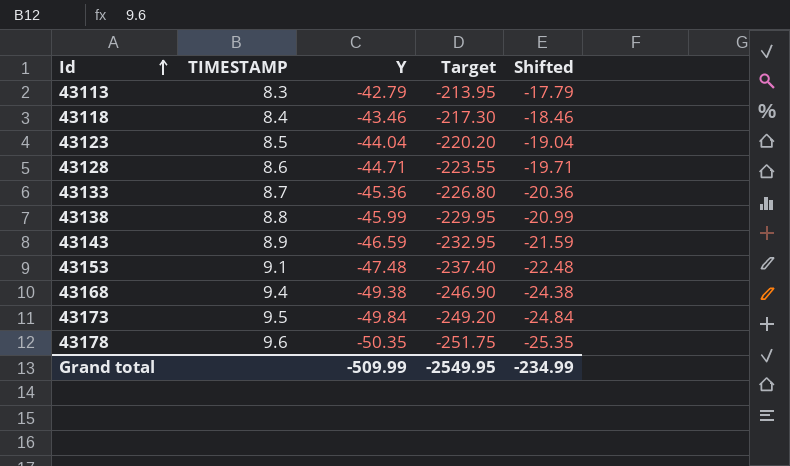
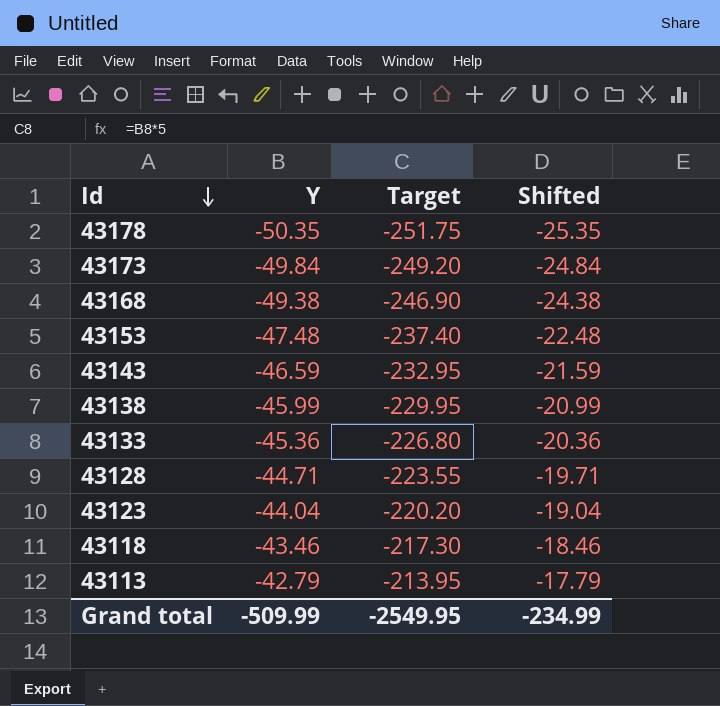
row order: Id ascending -> Id descending
column TIMESTAMP | position: 2 -> none

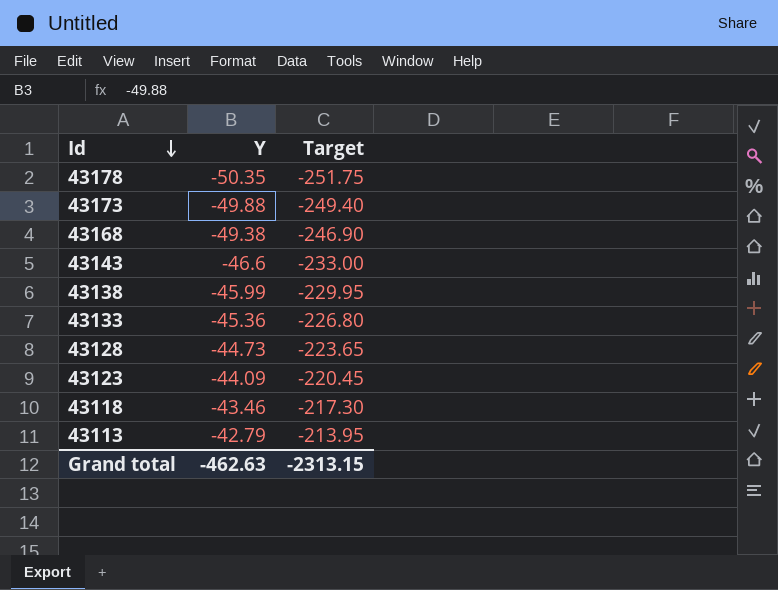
column Shifted | formula: [Y] + 25 -> none
row 43153: -47.48 | -237.40 | -22.48 -> none
43173 | Y: -49.84 -> -49.88
43173 | Target: -249.20 -> -249.40
43143 | Y: -46.59 -> -46.6
43143 | Target: -232.95 -> -233.00
43128 | Y: -44.71 -> -44.73
43128 | Target: -223.55 -> -223.65
43123 | Y: -44.04 -> -44.09
43123 | Target: -220.20 -> -220.45
Grand total | Y: -509.99 -> -462.63
Grand total | Target: -2549.95 -> -2313.15

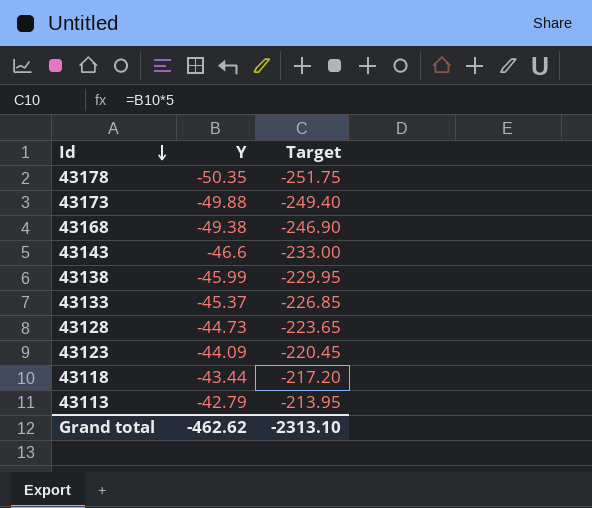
43133 | Y: -45.36 -> -45.37
43133 | Target: -226.80 -> -226.85
43118 | Y: -43.46 -> -43.44
43118 | Target: -217.30 -> -217.20
Grand total | Y: -462.63 -> -462.62
Grand total | Target: -2313.15 -> -2313.10

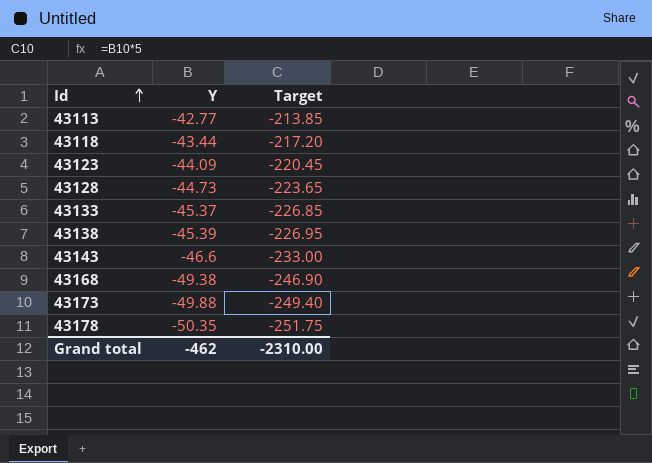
row order: Id descending -> Id ascending
43113 | Y: -42.79 -> -42.77
43113 | Target: -213.95 -> -213.85
43138 | Y: -45.99 -> -45.39
43138 | Target: -229.95 -> -226.95
Grand total | Y: -462.62 -> -462
Grand total | Target: -2313.10 -> -2310.00

